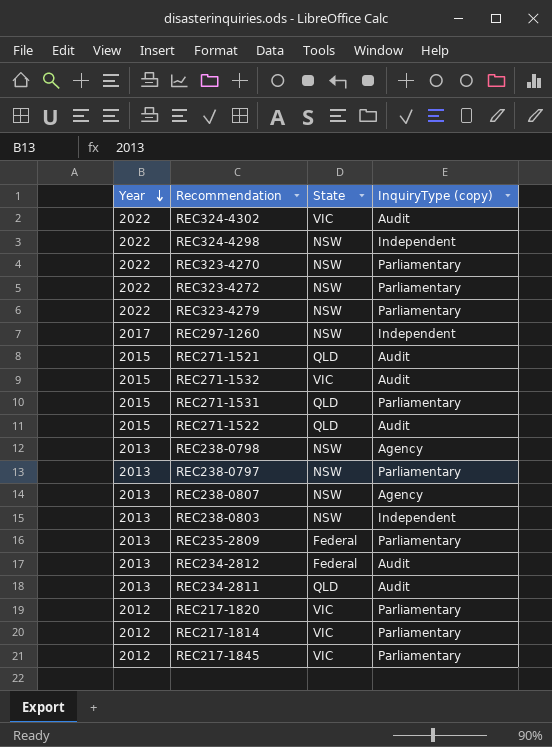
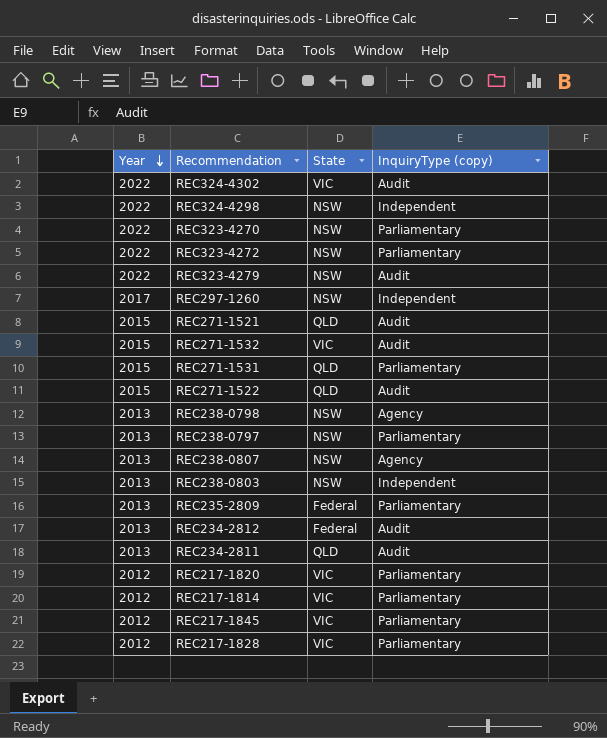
REC323-4279 | InquiryType (copy): Parliamentary -> Audit
row REC217-1828: none -> 2012 | VIC | Parliamentary

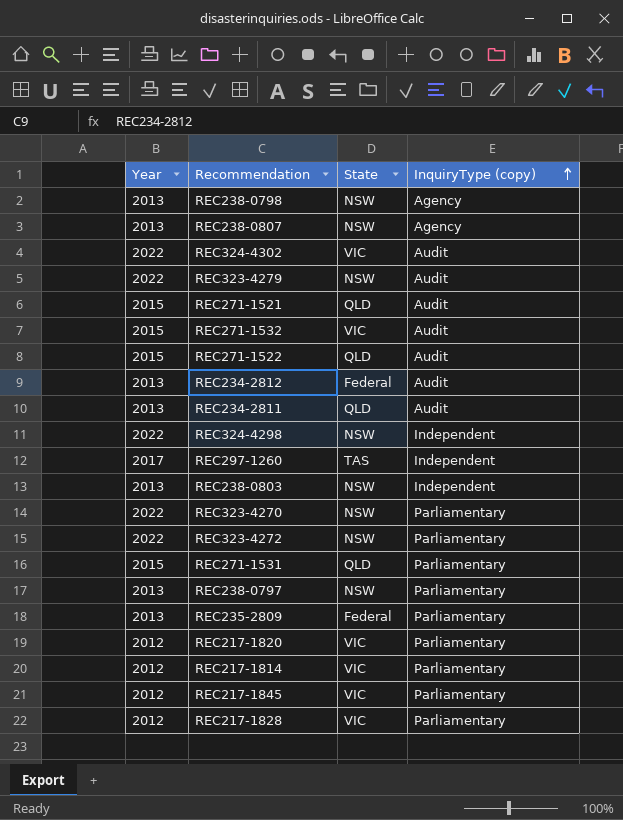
row order: Year descending -> InquiryType (copy) ascending
REC297-1260 | State: NSW -> TAS

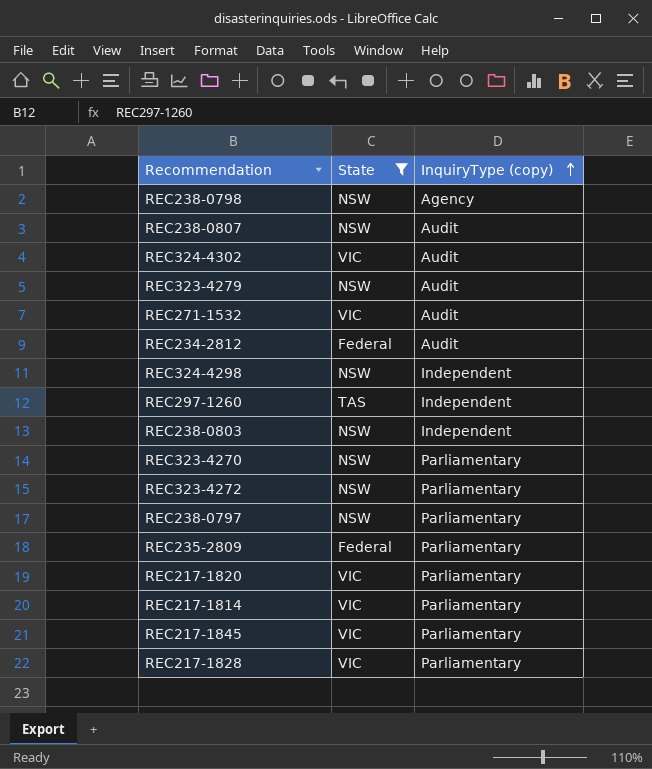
filter: none -> State != QLD
column Year | position: 1 -> none
REC238-0807 | InquiryType (copy): Agency -> Audit

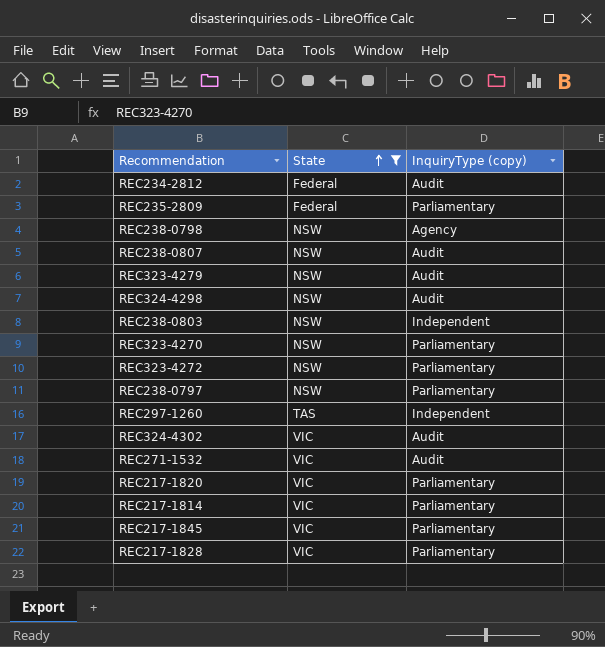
row order: InquiryType (copy) ascending -> State ascending
REC324-4298 | InquiryType (copy): Independent -> Audit

